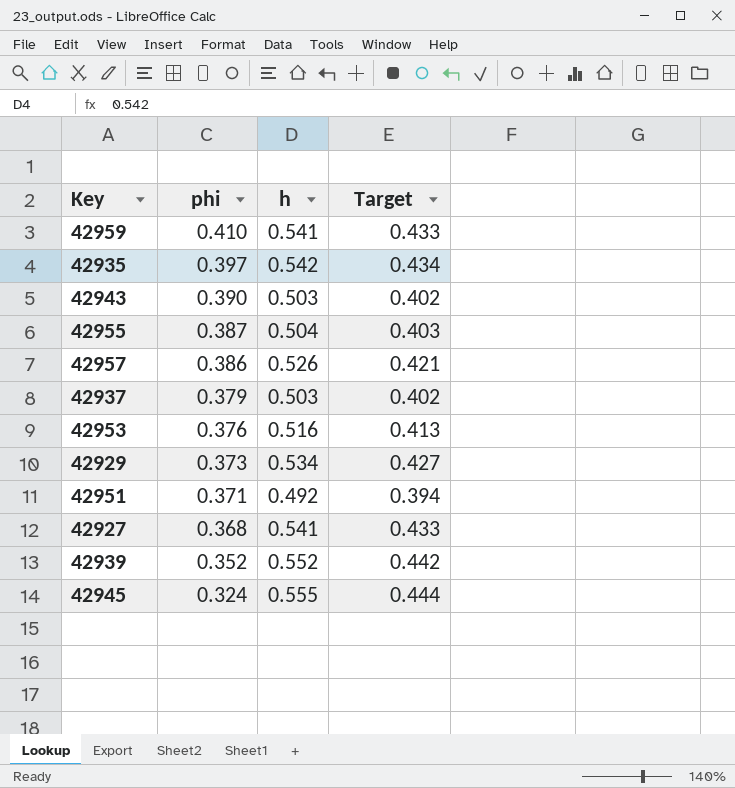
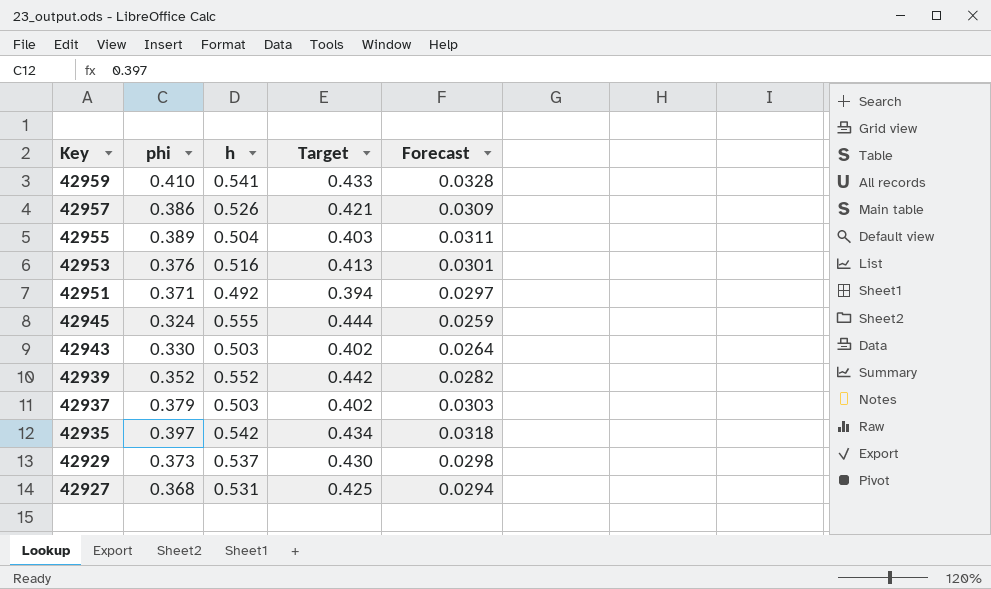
row order: phi descending -> Key descending
column Forecast | formula: none -> [phi] * 0.08
42955 | phi: 0.387 -> 0.389
42943 | phi: 0.390 -> 0.330
42929 | h: 0.534 -> 0.537
42929 | Target: 0.427 -> 0.430
42927 | h: 0.541 -> 0.531
42927 | Target: 0.433 -> 0.425

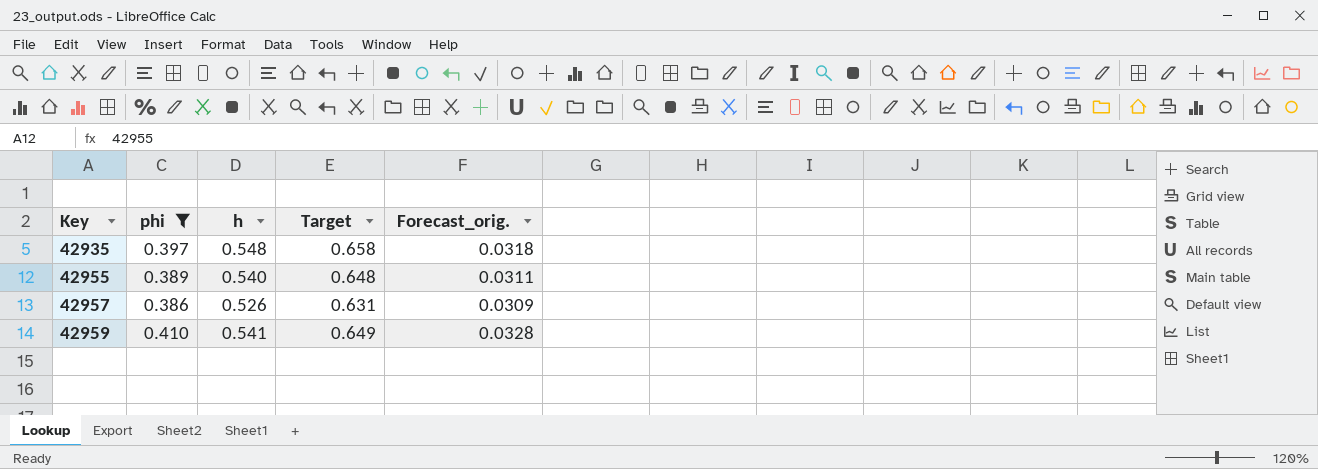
filter: none -> phi >= 0.386
row order: Key descending -> Key ascending
column Target | formula: [h] * 0.8 -> [h] * 1.2
column name: Forecast -> Forecast_orig.
42935 | h: 0.542 -> 0.548
42955 | h: 0.504 -> 0.540

